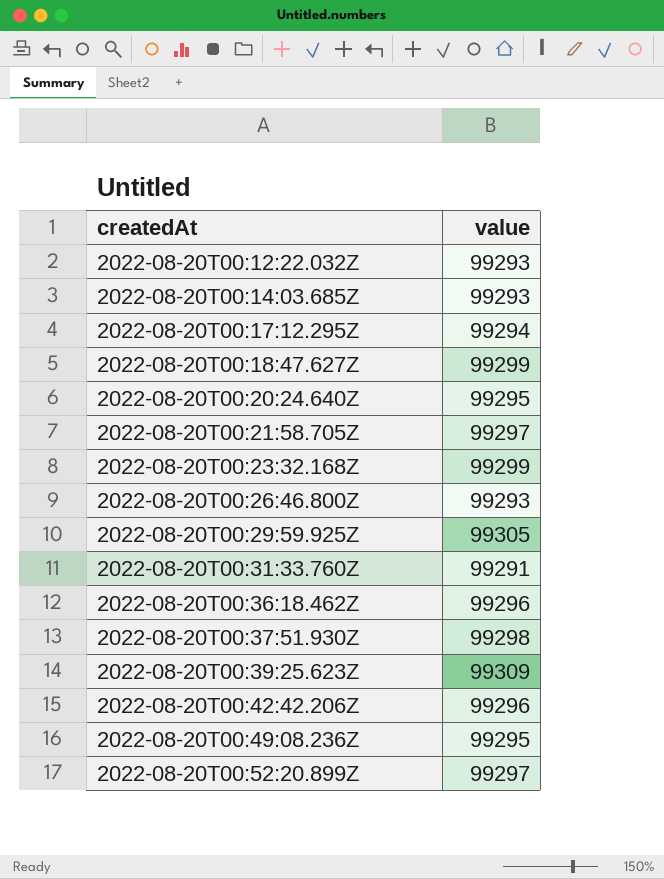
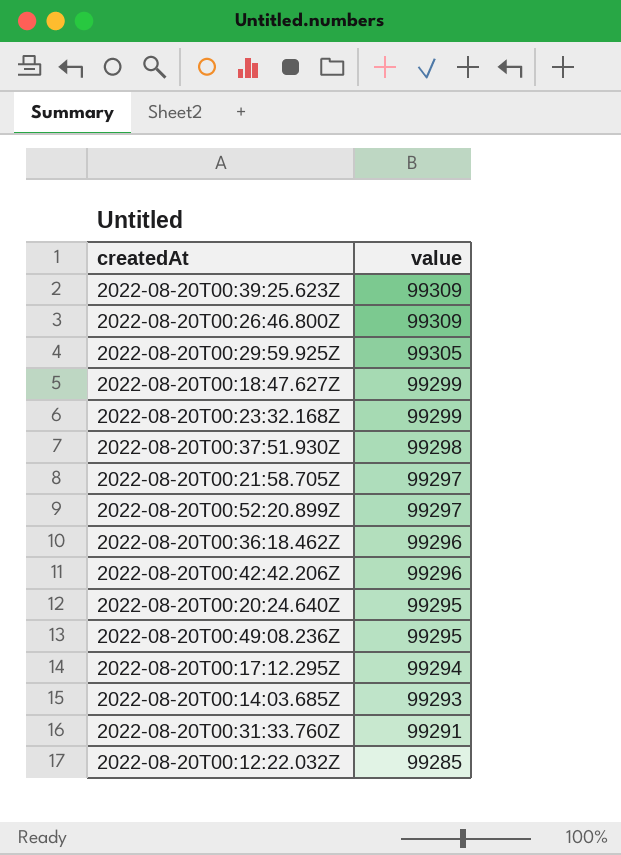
row order: createdAt ascending -> value descending
2022-08-20T00:26:46.800Z | value: 99293 -> 99309
2022-08-20T00:12:22.032Z | value: 99293 -> 99285

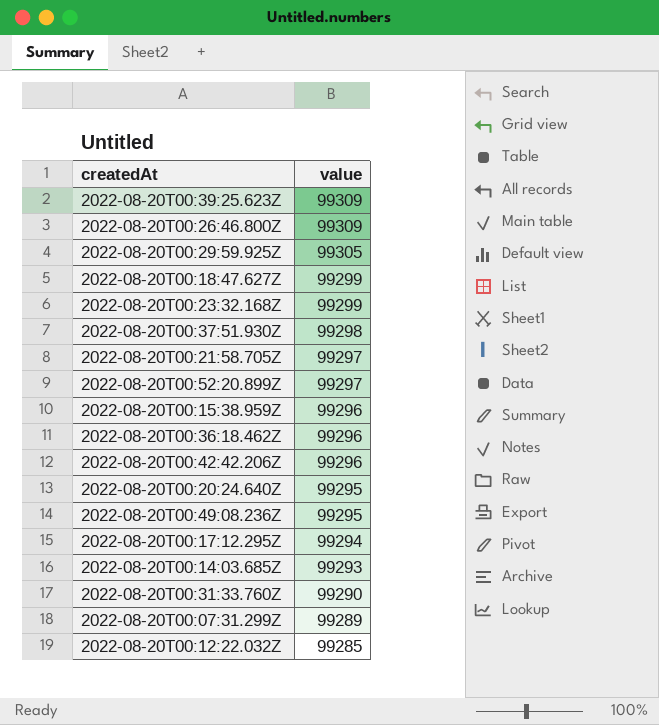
row 2022-08-20T00:15:38.959Z: none -> 99296
2022-08-20T00:31:33.760Z | value: 99291 -> 99290
row 2022-08-20T00:07:31.299Z: none -> 99289

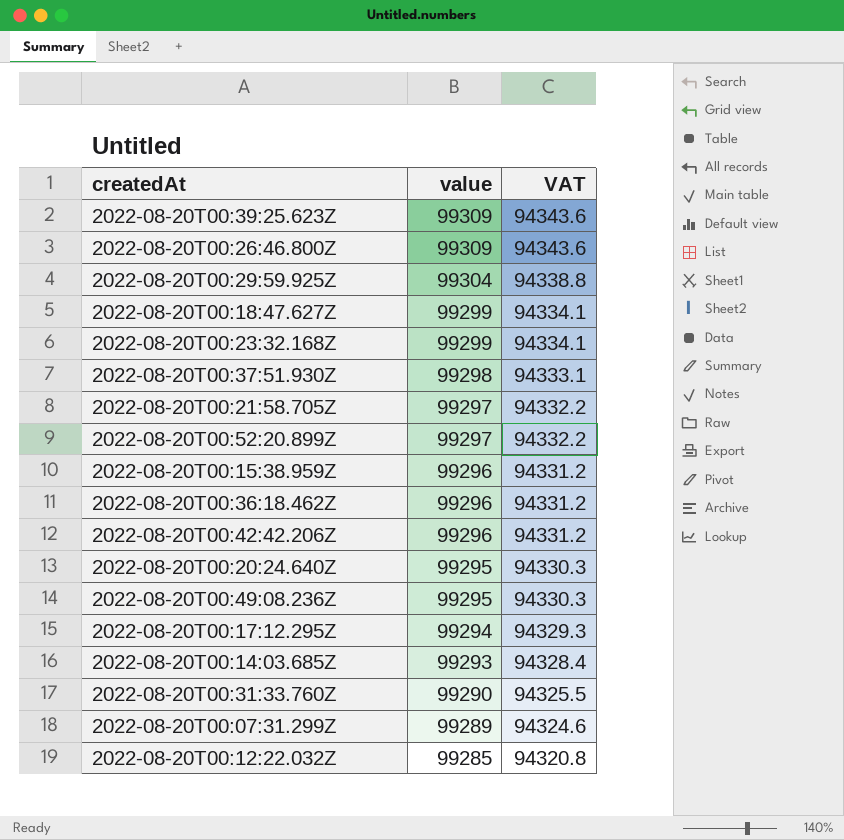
column VAT | formula: none -> [value] * 0.95
2022-08-20T00:29:59.925Z | value: 99305 -> 99304

